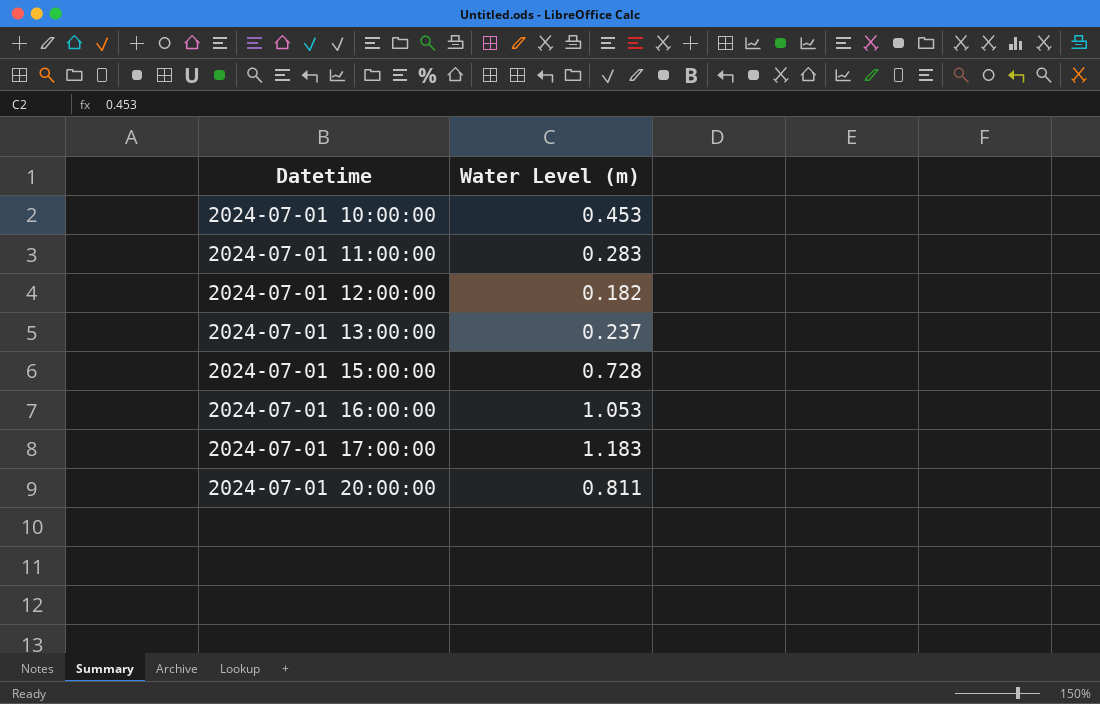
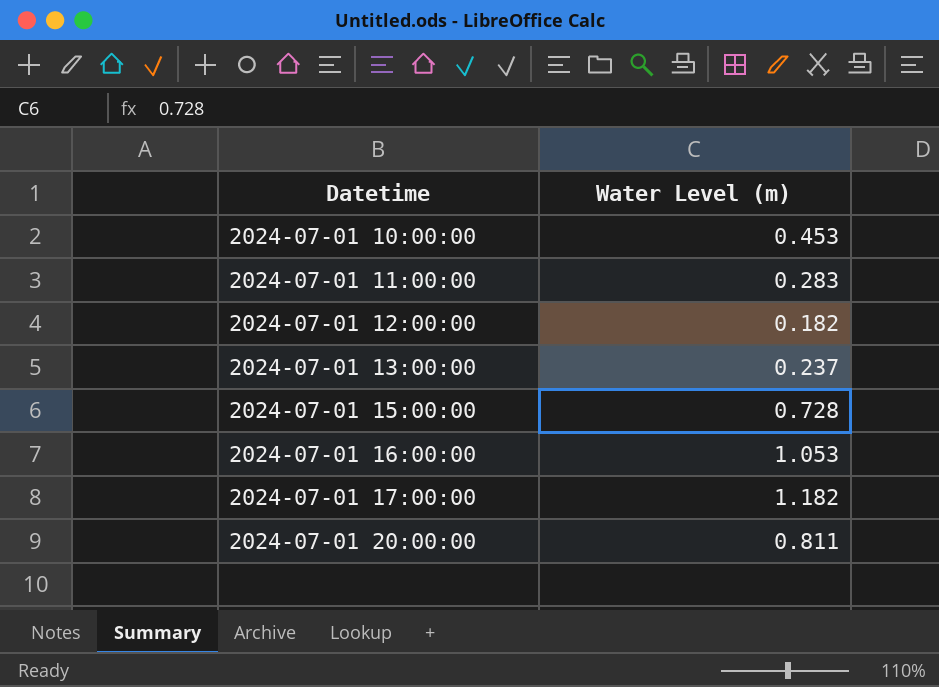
2024-07-01 17:00:00 | Water Level (m): 1.183 -> 1.182

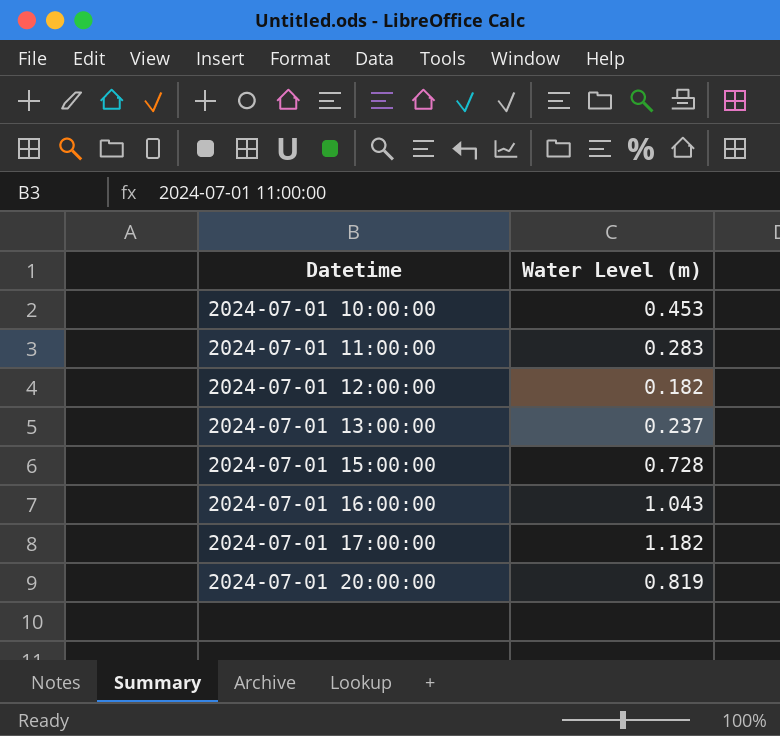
2024-07-01 16:00:00 | Water Level (m): 1.053 -> 1.043
2024-07-01 20:00:00 | Water Level (m): 0.811 -> 0.819

